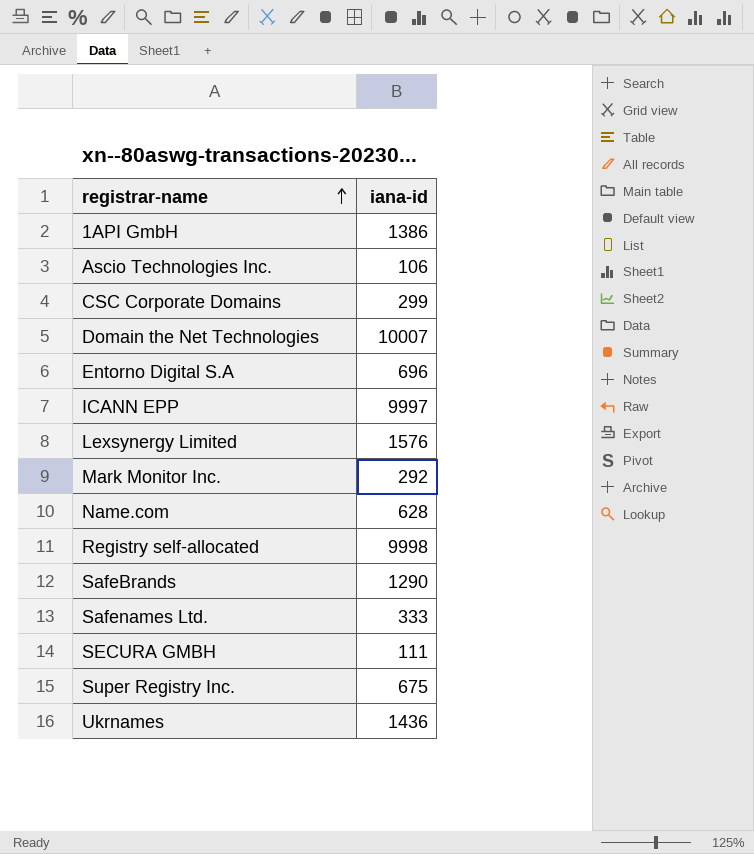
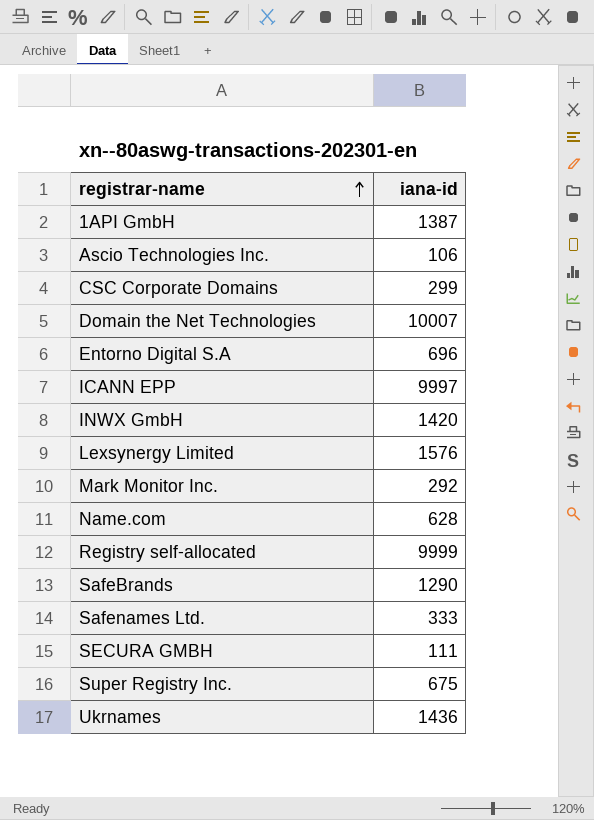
1API GmbH | iana-id: 1386 -> 1387
row INWX GmbH: none -> 1420
Registry self-allocated | iana-id: 9998 -> 9999

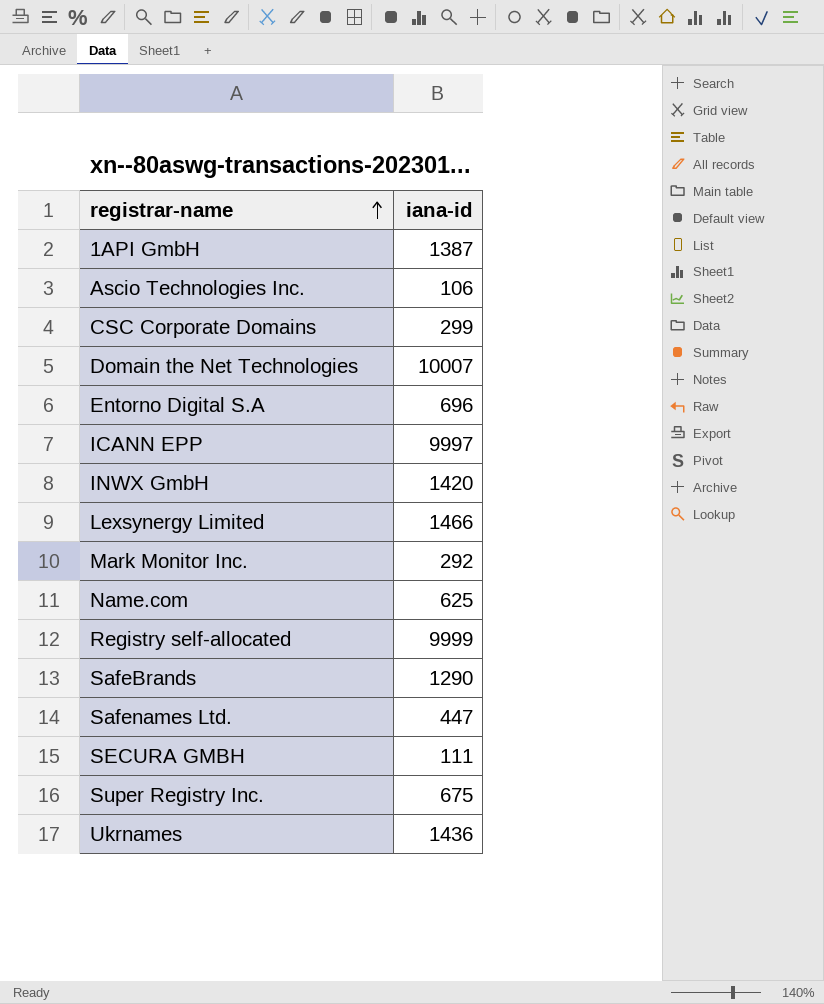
Lexsynergy Limited | iana-id: 1576 -> 1466
Name.com | iana-id: 628 -> 625
Safenames Ltd. | iana-id: 333 -> 447

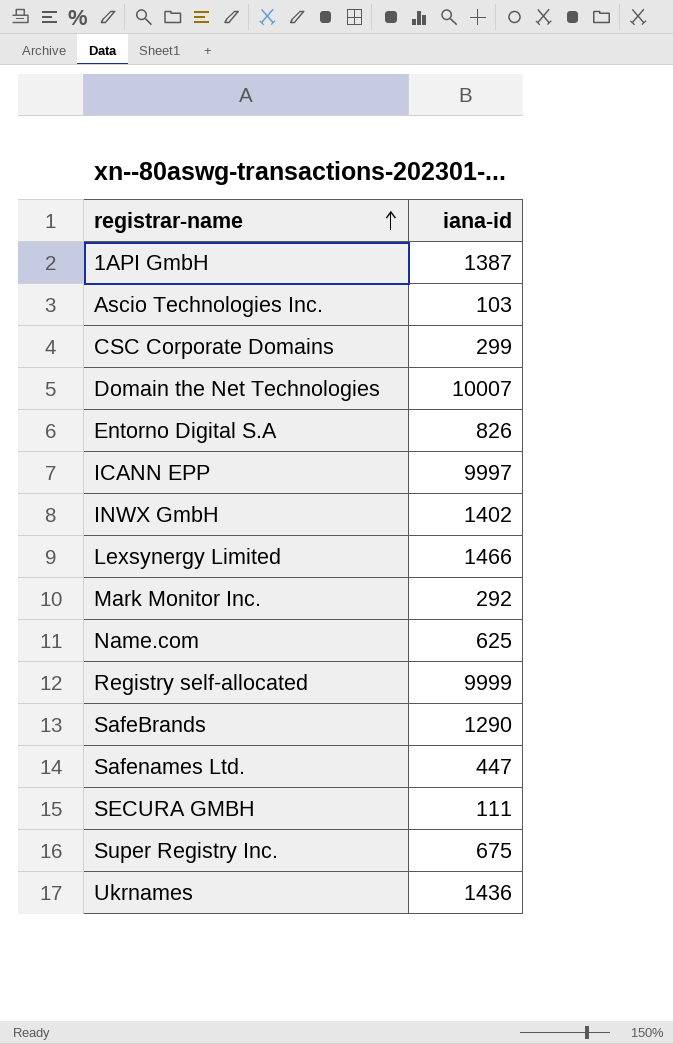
Ascio Technologies Inc. | iana-id: 106 -> 103
Entorno Digital S.A | iana-id: 696 -> 826
INWX GmbH | iana-id: 1420 -> 1402

